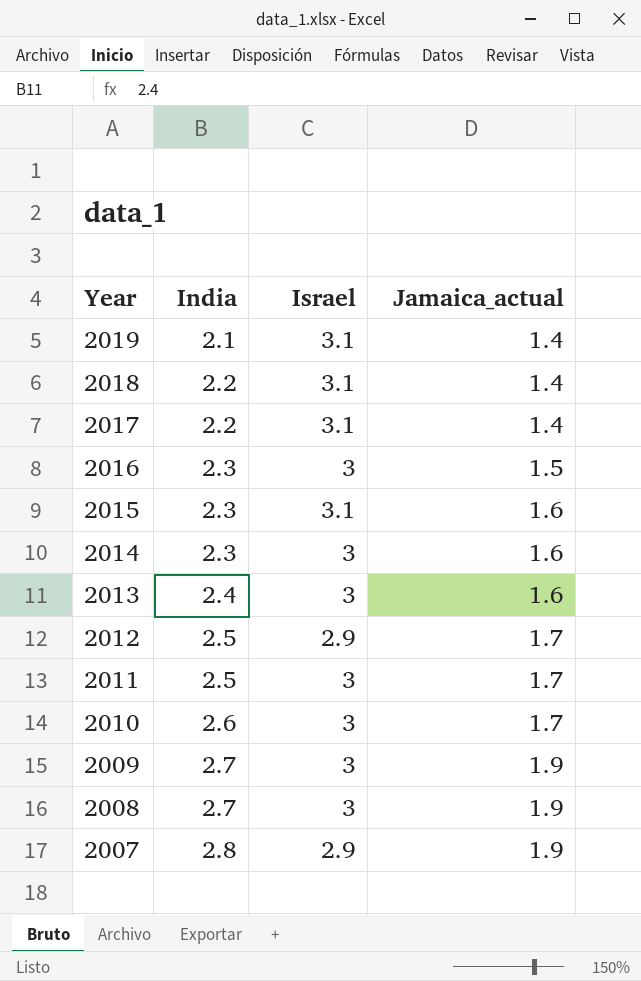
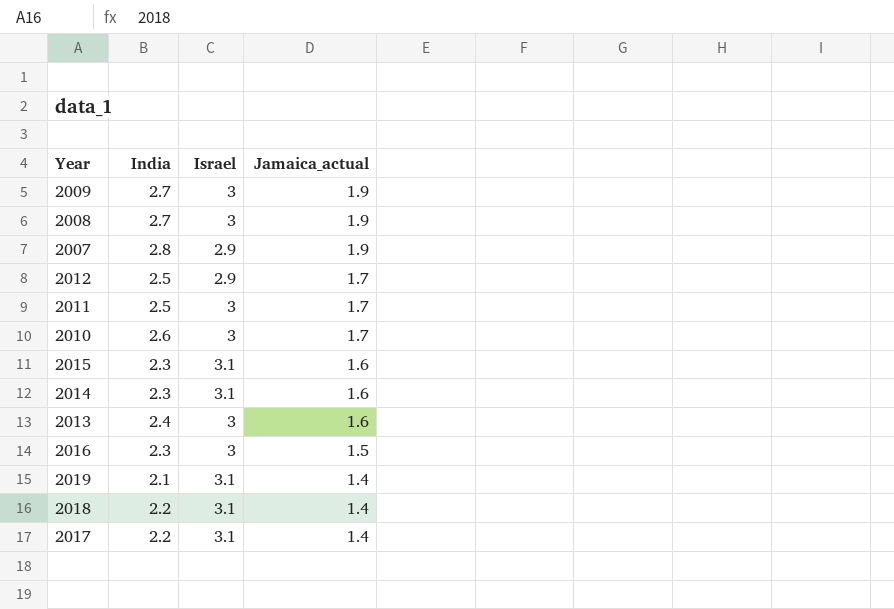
row order: Year descending -> Jamaica_actual descending
2014 | Israel: 3 -> 3.1

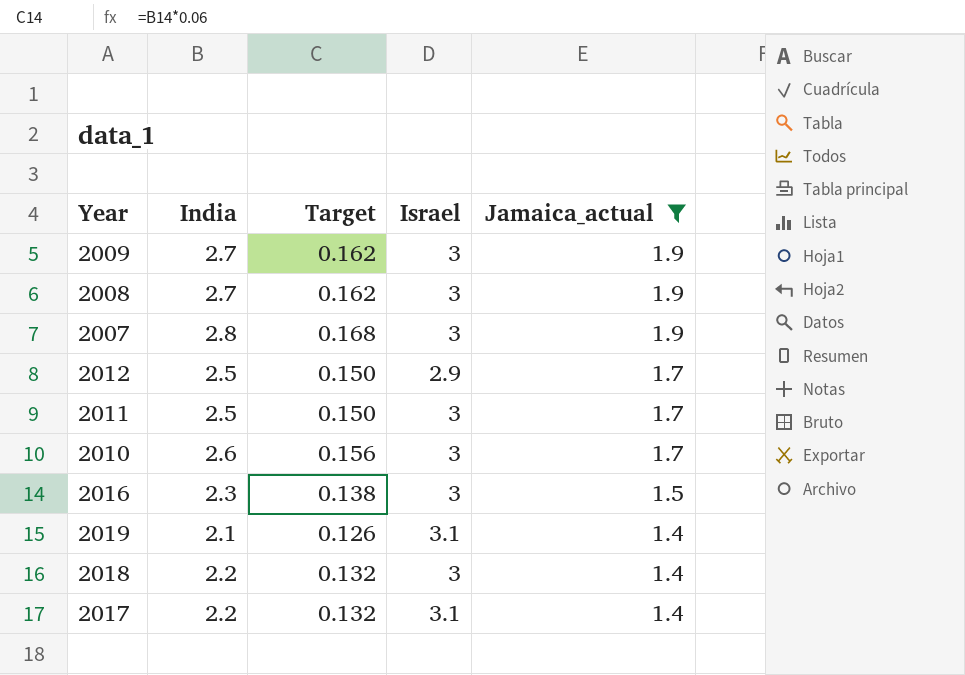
filter: none -> Jamaica_actual != 1.6
column Target | formula: none -> [India] * 0.06
2007 | Israel: 2.9 -> 3
2018 | Israel: 3.1 -> 3

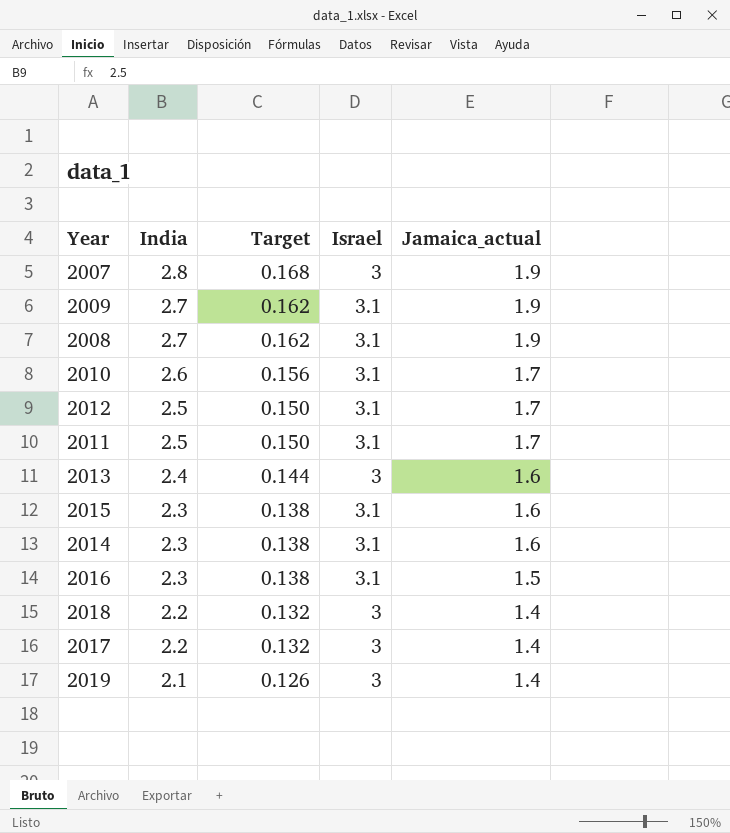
filter: Jamaica_actual != 1.6 -> none
row order: Jamaica_actual descending -> India descending
2009 | Israel: 3 -> 3.1
2008 | Israel: 3 -> 3.1
2010 | Israel: 3 -> 3.1
2012 | Israel: 2.9 -> 3.1
2011 | Israel: 3 -> 3.1
2016 | Israel: 3 -> 3.1
2017 | Israel: 3.1 -> 3
2019 | Israel: 3.1 -> 3

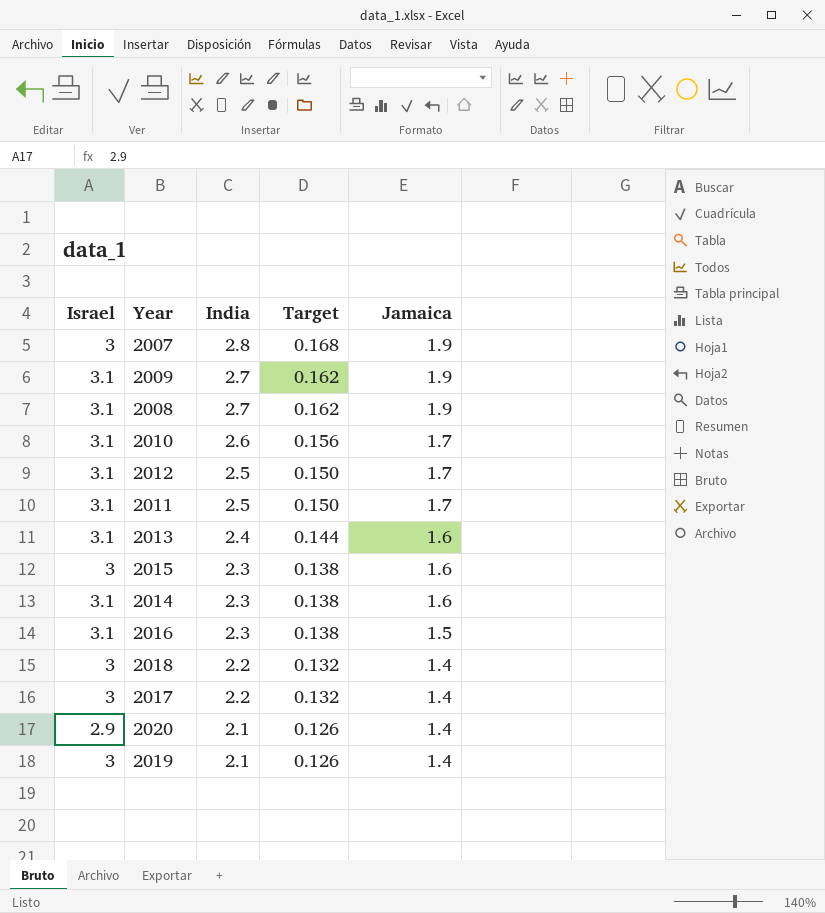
column Israel | position: 4 -> 1
column name: Jamaica_actual -> Jamaica
2013 | Israel: 3 -> 3.1
2015 | Israel: 3.1 -> 3
row 2020: none -> 2.9 | 2.1 | 0.126 | 1.4

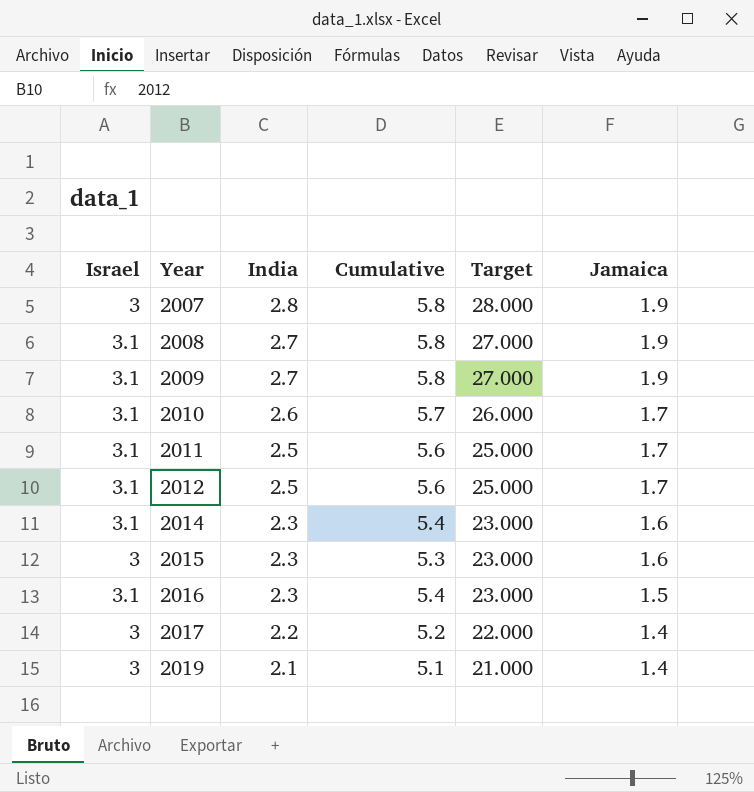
row order: India descending -> Year ascending
column Cumulative | formula: none -> [Israel] + [India]
column Target | formula: [India] * 0.06 -> [India] * 10
row 2013: 3.1 | 2.4 | 0.144 | 1.6 -> none
row 2018: 3 | 2.2 | 0.132 | 1.4 -> none
row 2020: 2.9 | 2.1 | 0.126 | 1.4 -> none

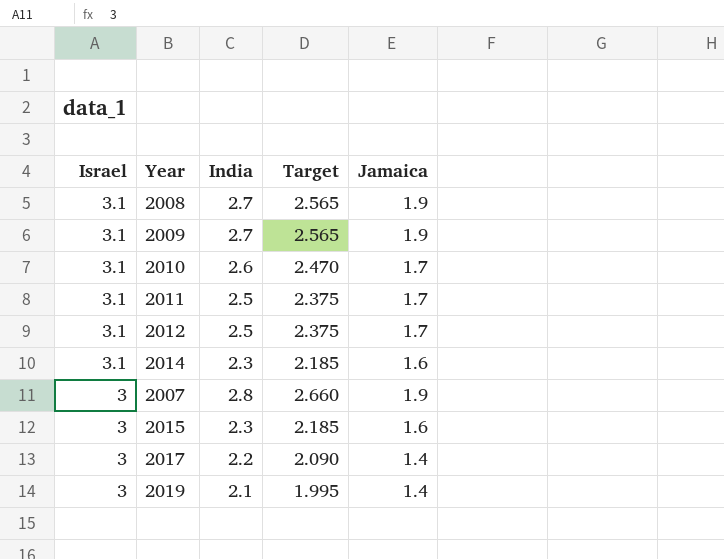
row order: Year ascending -> Israel descending
column Cumulative | formula: [Israel] + [India] -> none
column Target | formula: [India] * 10 -> [India] * 0.95
row 2016: 3.1 | 2.3 | 5.4 | 23.000 | 1.5 -> none

